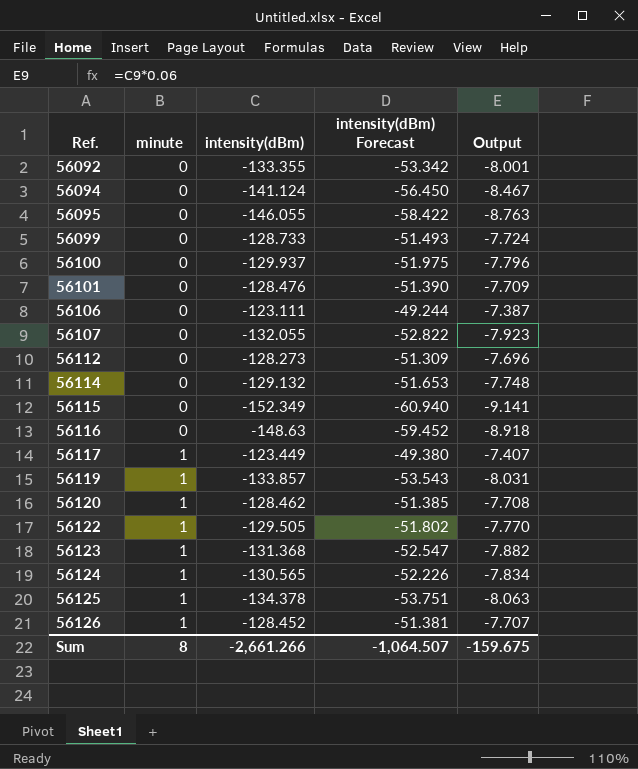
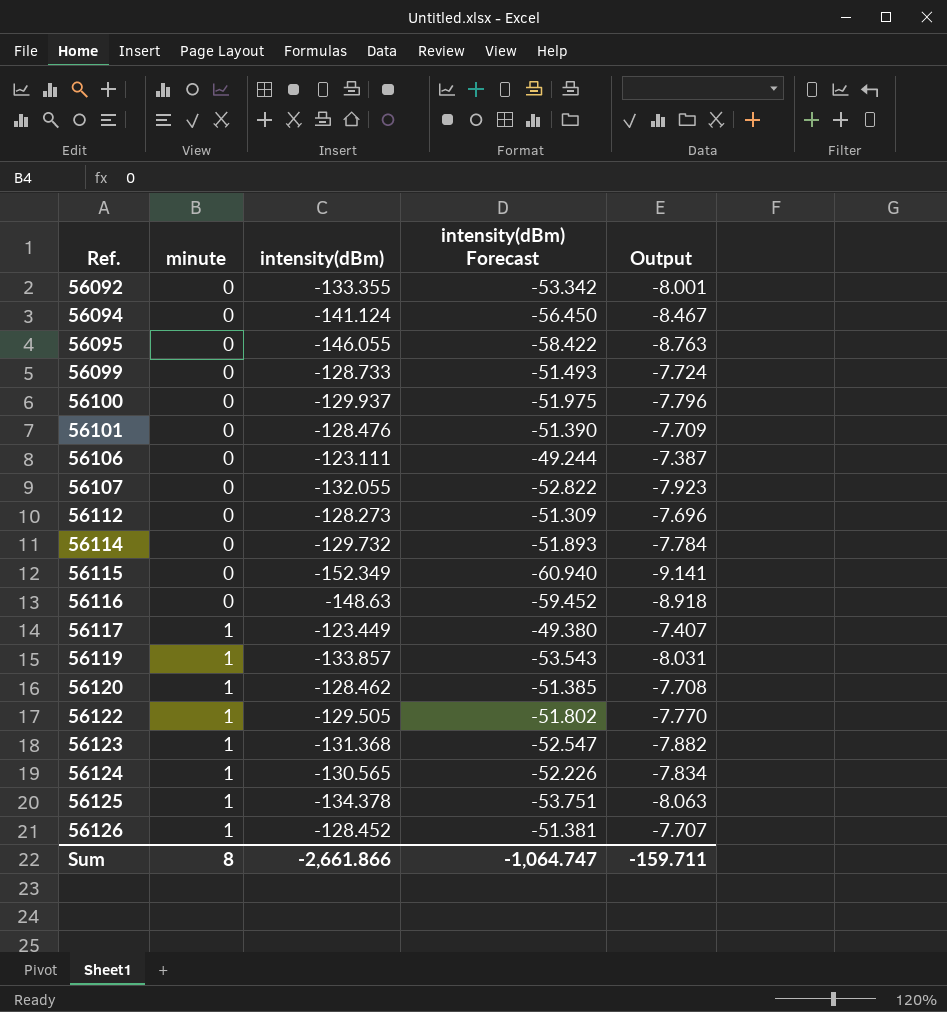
56114 | intensity(dBm): -129.132 -> -129.732
56114 | intensity(dBm) Forecast: -51.653 -> -51.893
56114 | Output: -7.748 -> -7.784
Sum | intensity(dBm): -2,661.266 -> -2,661.866
Sum | intensity(dBm) Forecast: -1,064.507 -> -1,064.747
Sum | Output: -159.675 -> -159.711

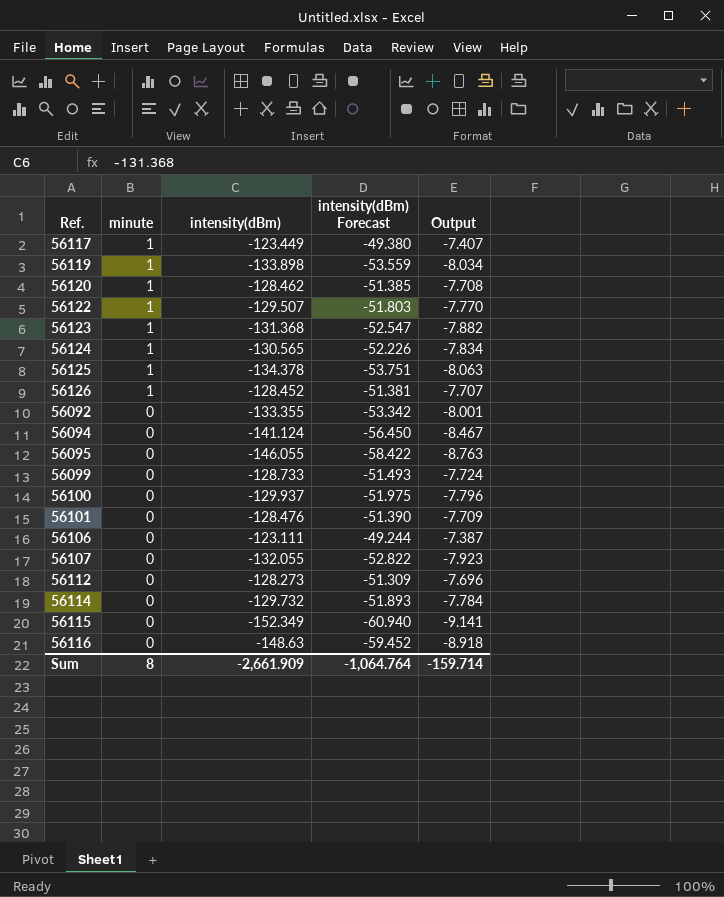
row order: Ref. ascending -> minute descending
56119 | intensity(dBm): -133.857 -> -133.898
56119 | intensity(dBm) Forecast: -53.543 -> -53.559
56119 | Output: -8.031 -> -8.034
56122 | intensity(dBm): -129.505 -> -129.507
56122 | intensity(dBm) Forecast: -51.802 -> -51.803
Sum | intensity(dBm): -2,661.866 -> -2,661.909
Sum | intensity(dBm) Forecast: -1,064.747 -> -1,064.764
Sum | Output: -159.711 -> -159.714

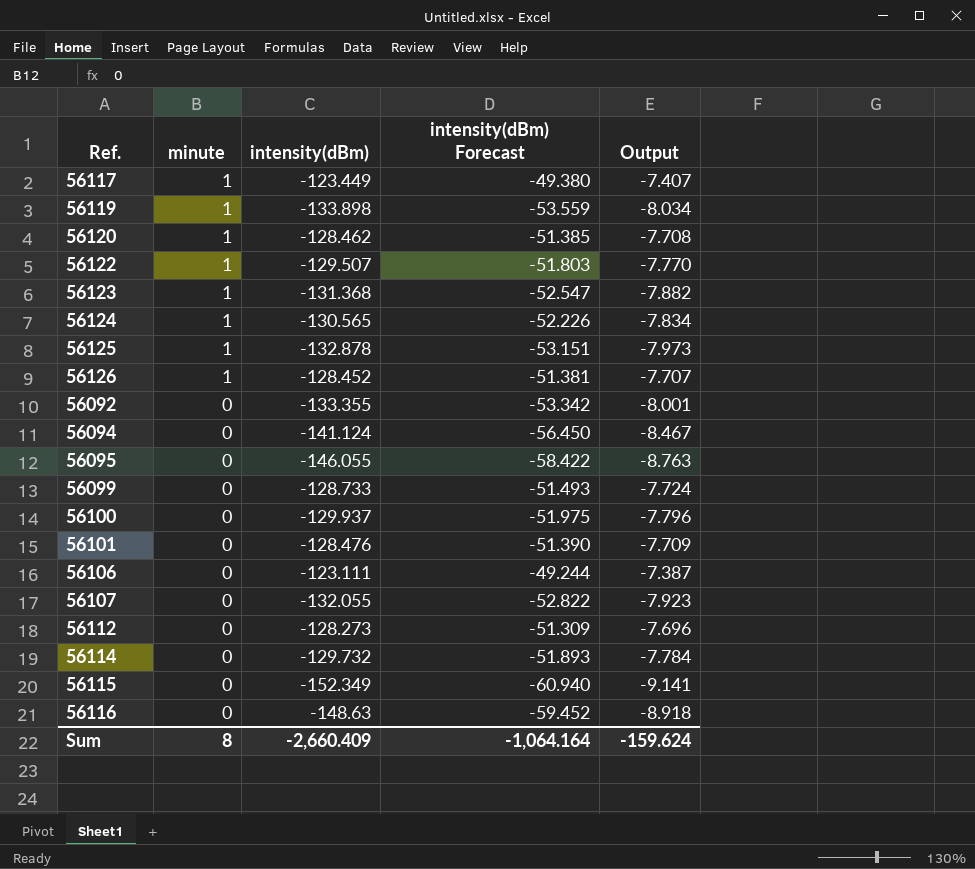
56125 | intensity(dBm): -134.378 -> -132.878
56125 | intensity(dBm) Forecast: -53.751 -> -53.151
56125 | Output: -8.063 -> -7.973
Sum | intensity(dBm): -2,661.909 -> -2,660.409
Sum | intensity(dBm) Forecast: -1,064.764 -> -1,064.164
Sum | Output: -159.714 -> -159.624

